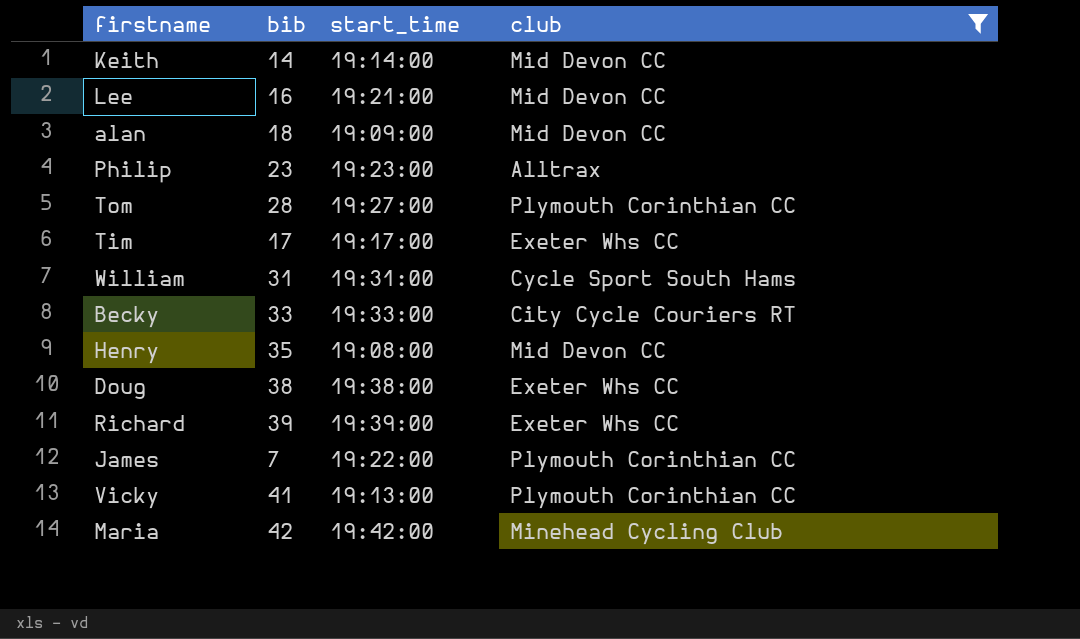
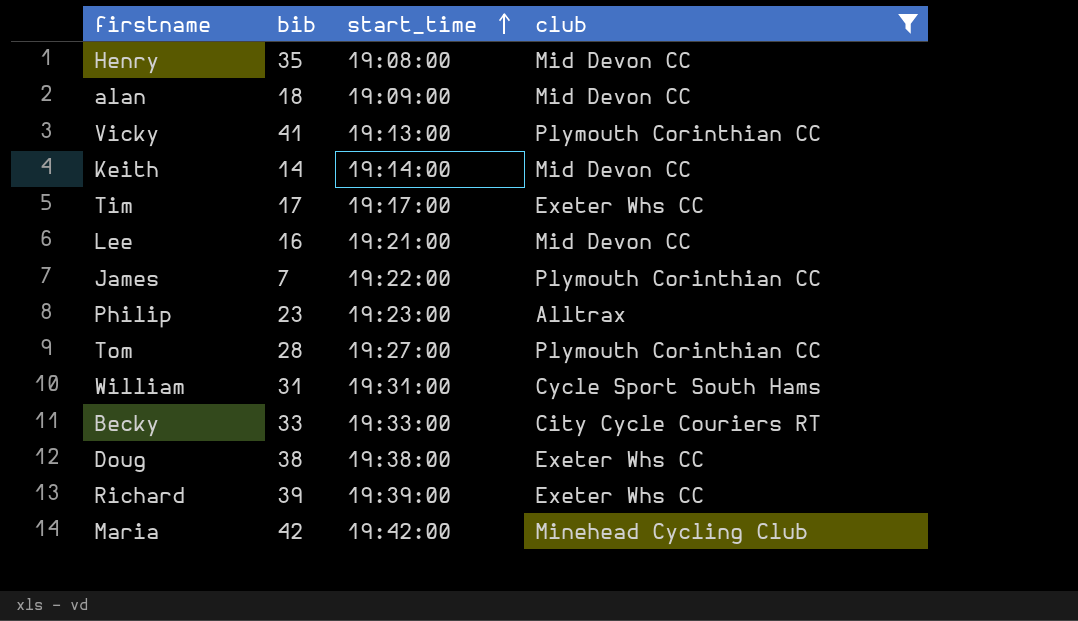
row order: none -> start_time ascending

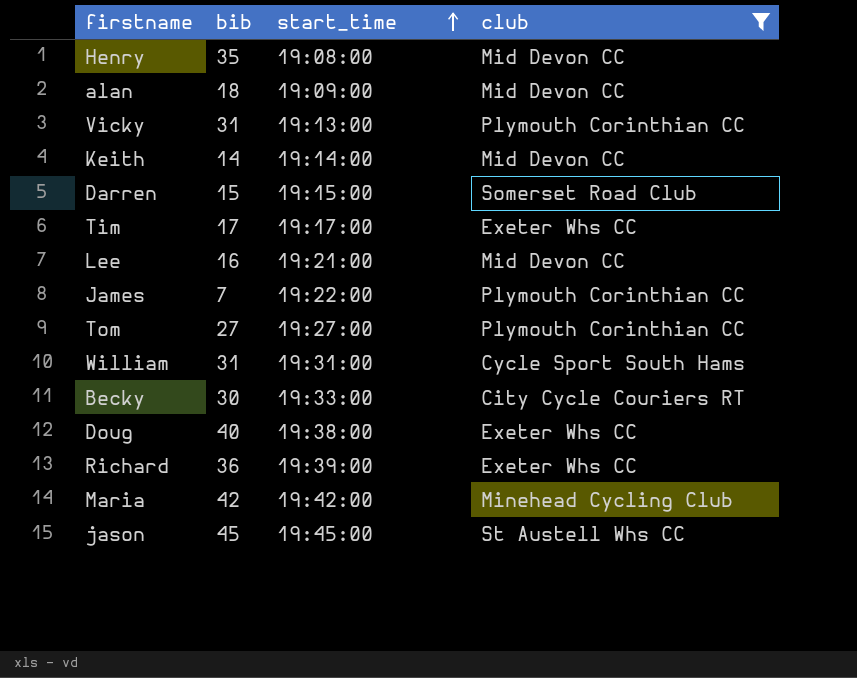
row Philip: 23 | 19:23:00 | Alltrax -> none
Vicky | bib: 41 -> 31
row Darren: none -> 15 | 19:15:00 | Somerset Road Club
Tom | bib: 28 -> 27
Becky | bib: 33 -> 30
Doug | bib: 38 -> 40
Richard | bib: 39 -> 36
row jason: none -> 45 | 19:45:00 | St Austell Whs CC

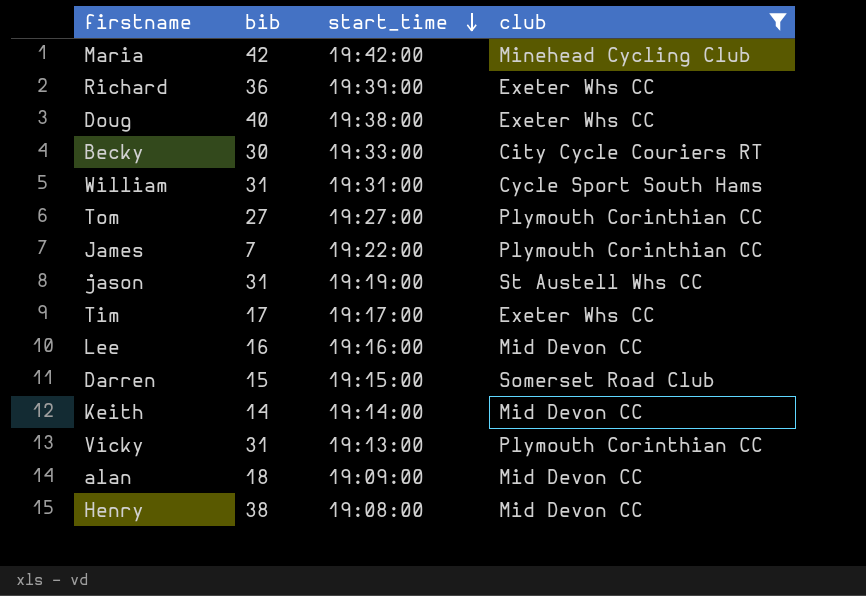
row order: start_time ascending -> start_time descending
jason | bib: 45 -> 31
jason | start_time: 19:45:00 -> 19:19:00
Lee | start_time: 19:21:00 -> 19:16:00
Henry | bib: 35 -> 38

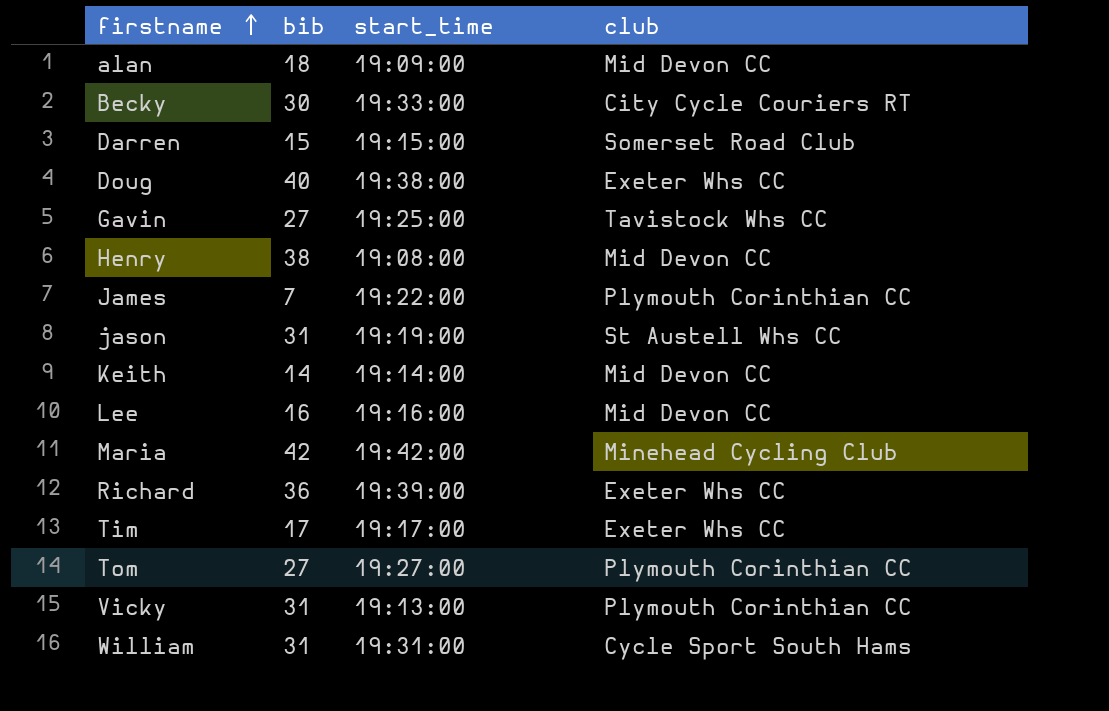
filter: club != Tavistock Whs CC -> none
row order: start_time descending -> firstname ascending

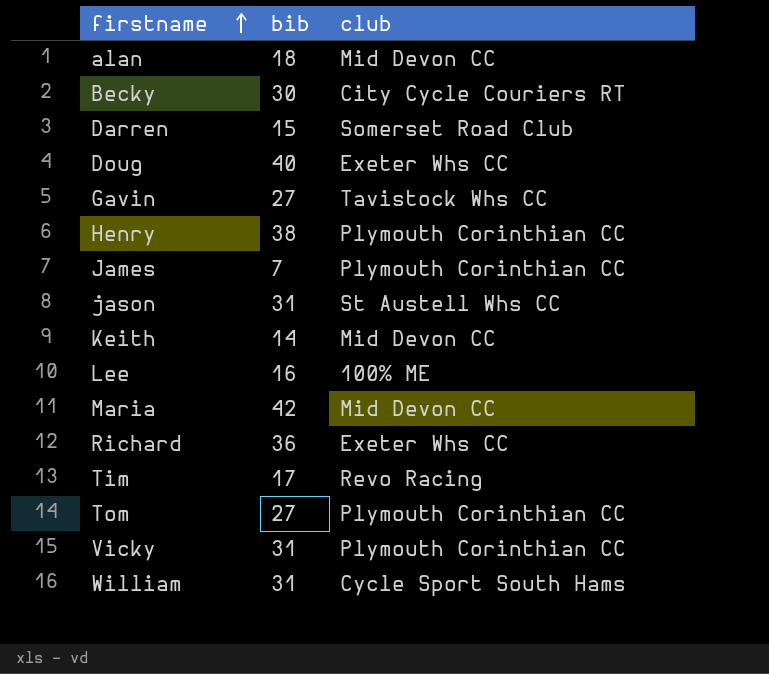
column start_time | position: 3 -> none
Henry | club: Mid Devon CC -> Plymouth Corinthian CC
Lee | club: Mid Devon CC -> 100% ME
Maria | club: Minehead Cycling Club -> Mid Devon CC
Tim | club: Exeter Whs CC -> Revo Racing

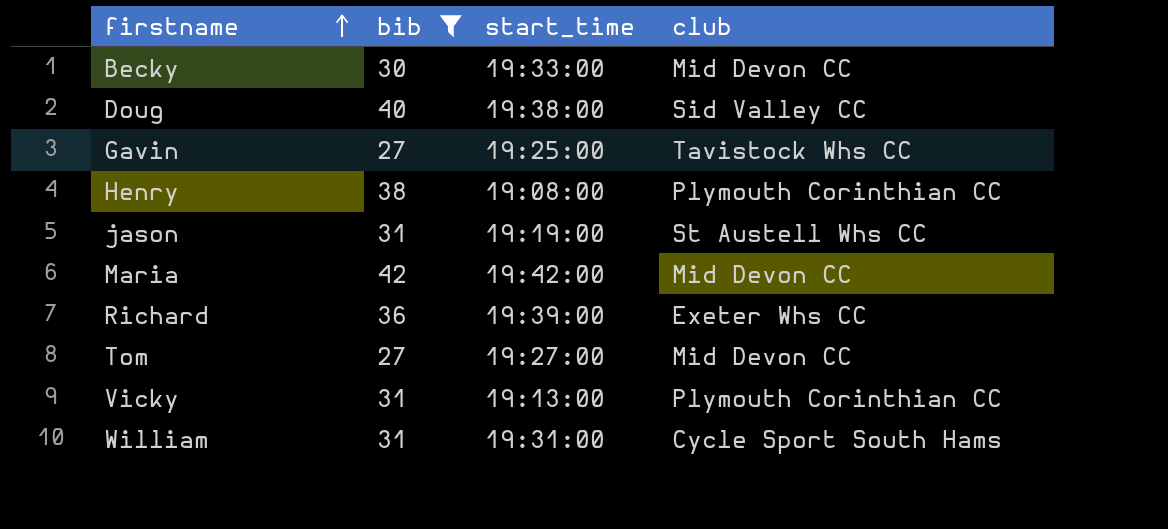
filter: none -> bib >= 27
column start_time | position: none -> 3
Becky | club: City Cycle Couriers RT -> Mid Devon CC
Doug | club: Exeter Whs CC -> Sid Valley CC
Tom | club: Plymouth Corinthian CC -> Mid Devon CC

